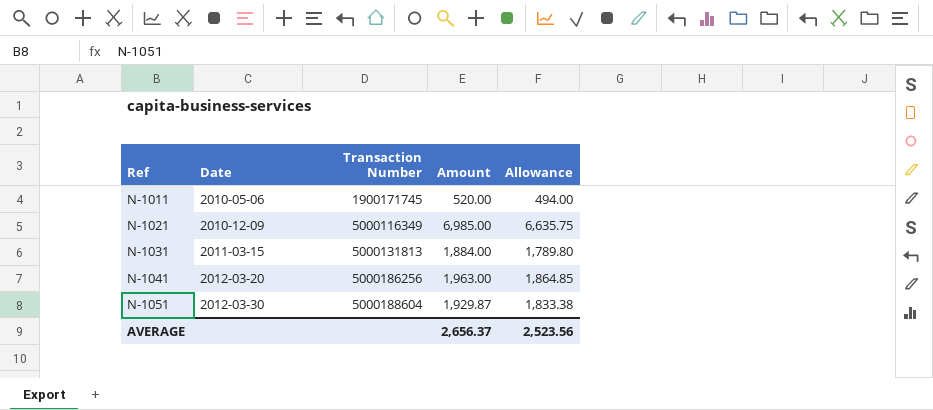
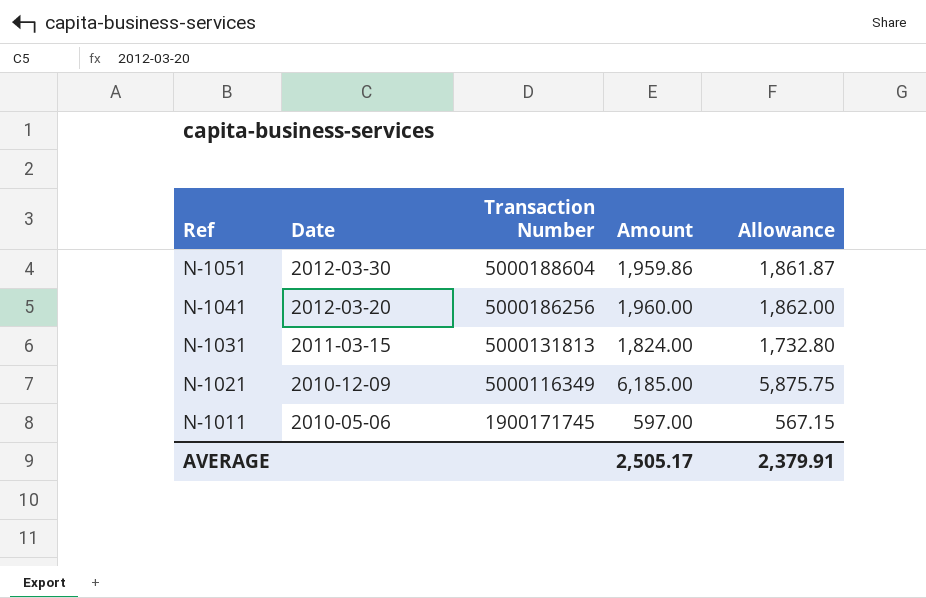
row order: Ref ascending -> Ref descending
N-1051 | Amount: 1,929.87 -> 1,959.86
N-1051 | Allowance: 1,833.38 -> 1,861.87
N-1041 | Amount: 1,963.00 -> 1,960.00
N-1041 | Allowance: 1,864.85 -> 1,862.00
N-1031 | Amount: 1,884.00 -> 1,824.00
N-1031 | Allowance: 1,789.80 -> 1,732.80
N-1021 | Amount: 6,985.00 -> 6,185.00
N-1021 | Allowance: 6,635.75 -> 5,875.75
N-1011 | Amount: 520.00 -> 597.00
N-1011 | Allowance: 494.00 -> 567.15
AVERAGE | Amount: 2,656.37 -> 2,505.17
AVERAGE | Allowance: 2,523.56 -> 2,379.91

